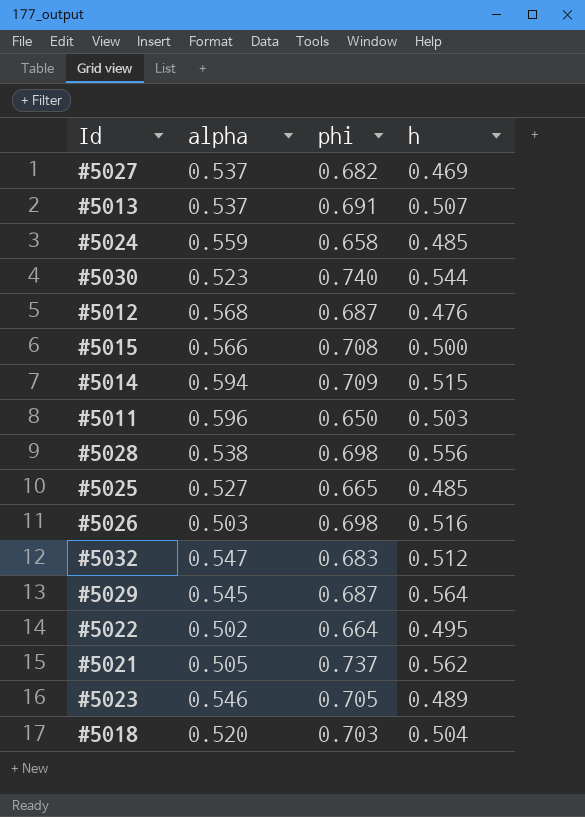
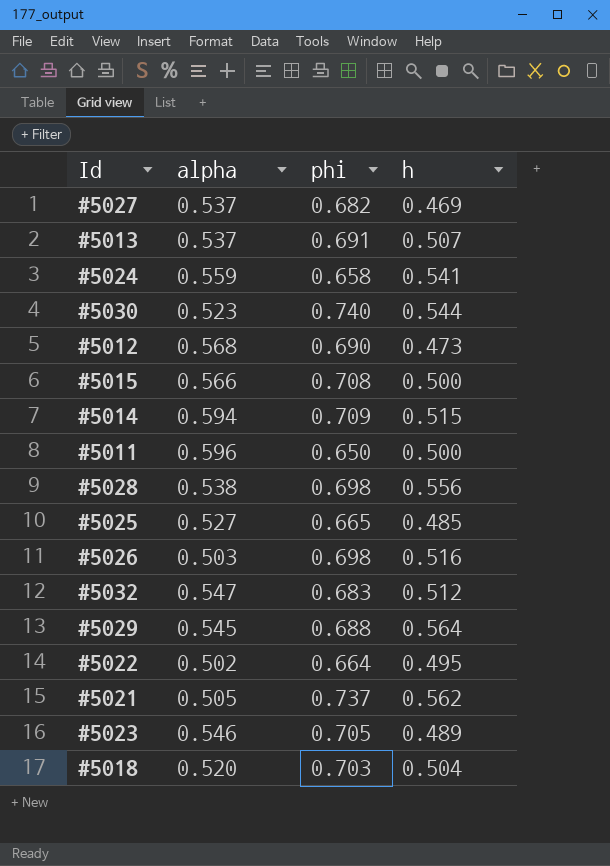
#5024 | h: 0.485 -> 0.541
#5012 | phi: 0.687 -> 0.690
#5012 | h: 0.476 -> 0.473
#5011 | h: 0.503 -> 0.500
#5029 | phi: 0.687 -> 0.688

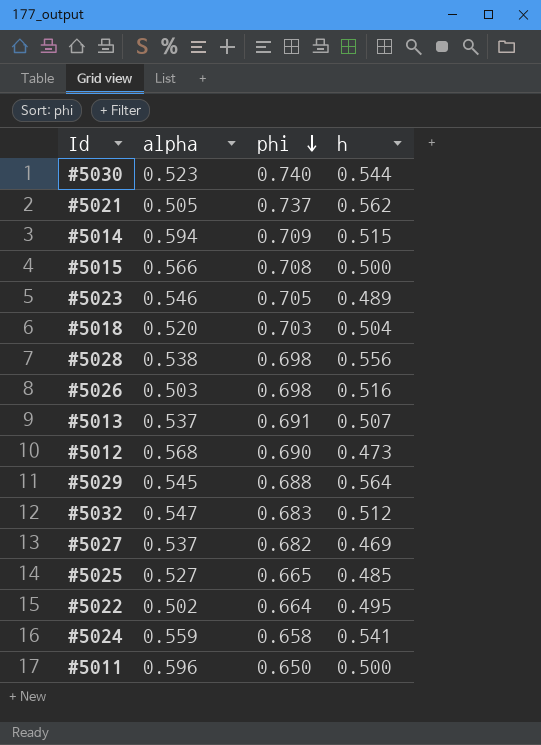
row order: none -> phi descending

